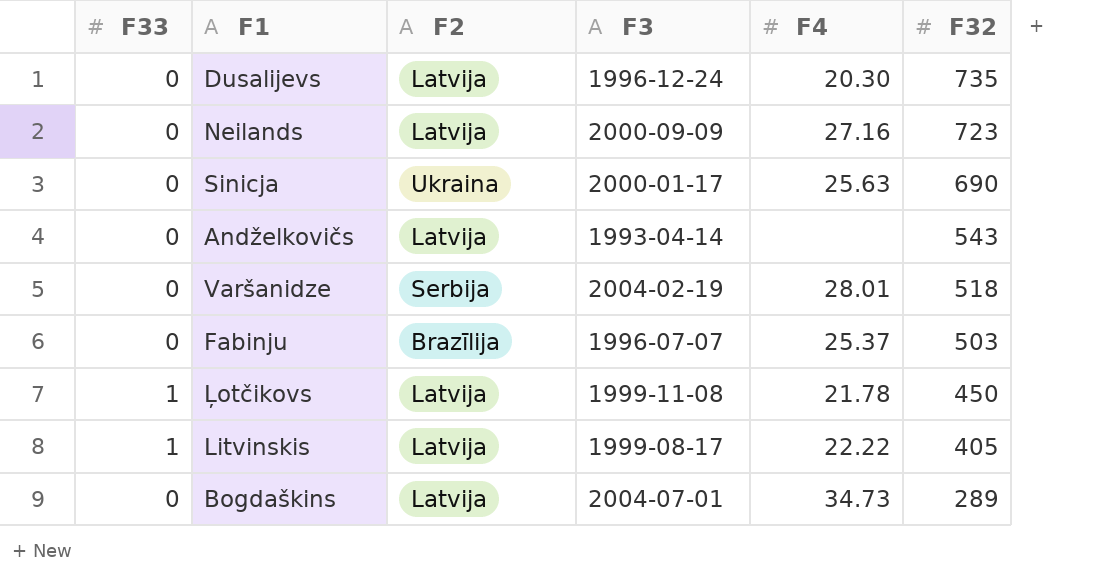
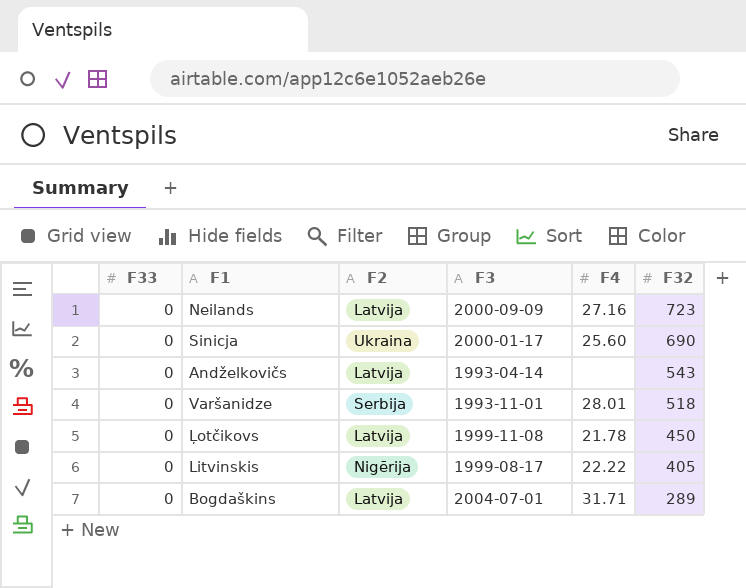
row Dusalijevs: 0 | Latvija | 1996-12-24 | 20.30 | 735 -> none
row Fabinju: 0 | Brazīlija | 1996-07-07 | 25.37 | 503 -> none
Sinicja | F4: 25.63 -> 25.60
Varšanidze | F3: 2004-02-19 -> 1993-11-01
Ļotčikovs | F33: 1 -> 0
Litvinskis | F33: 1 -> 0
Litvinskis | F2: Latvija -> Nigērija
Bogdaškins | F4: 34.73 -> 31.71

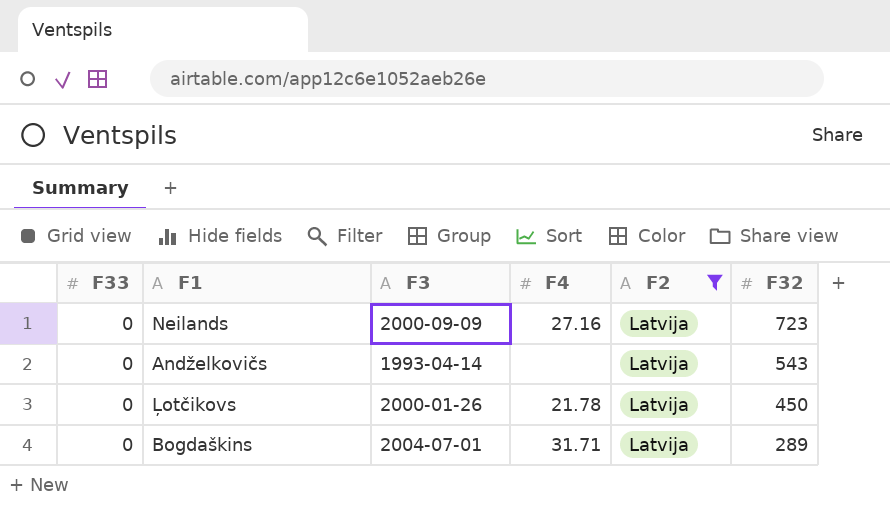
filter: none -> F2 = Latvija
column F2 | position: 3 -> 5
Ļotčikovs | F3: 1999-11-08 -> 2000-01-26

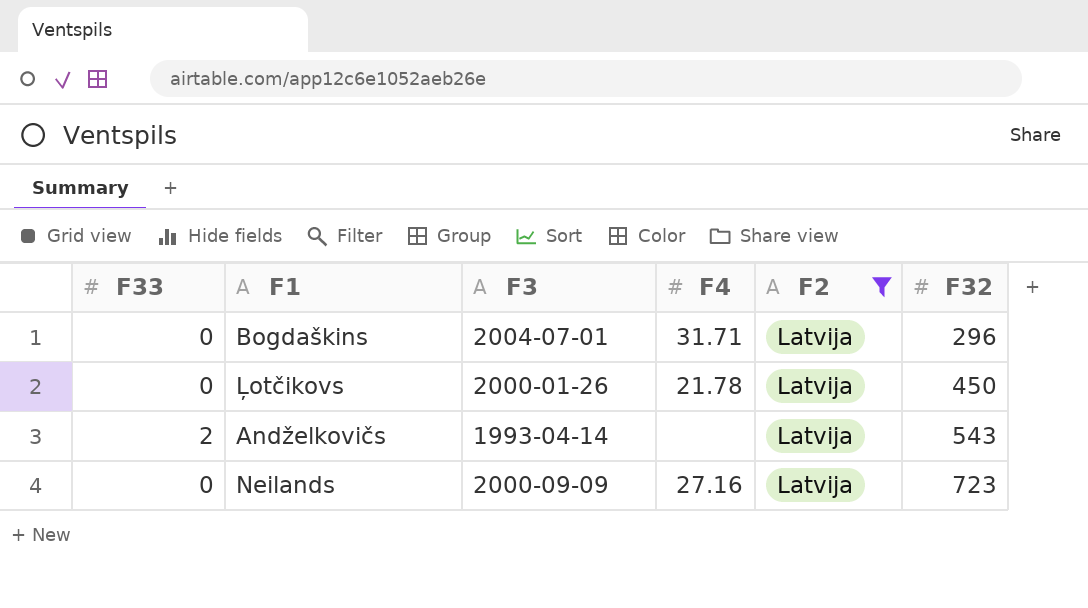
row order: F32 descending -> F32 ascending
Bogdaškins | F32: 289 -> 296
Andželkovičs | F33: 0 -> 2

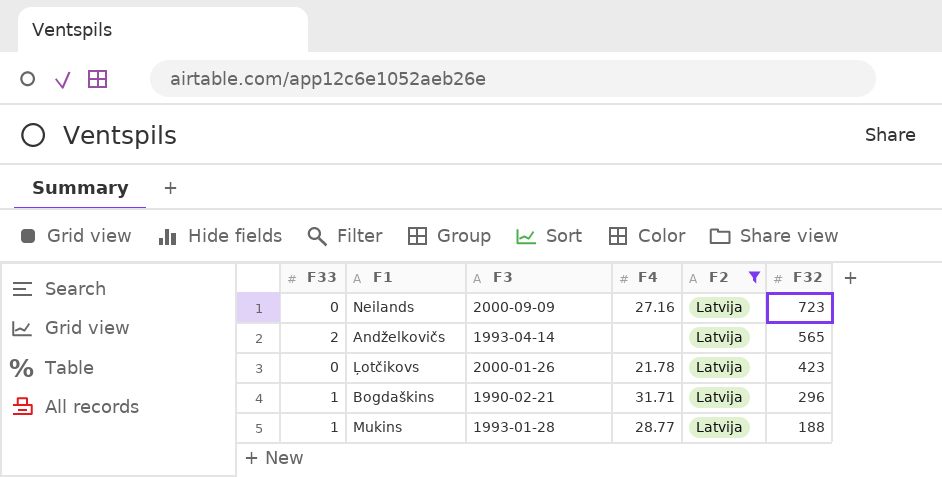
row order: F32 ascending -> F32 descending
Andželkovičs | F32: 543 -> 565
Ļotčikovs | F32: 450 -> 423
Bogdaškins | F33: 0 -> 1
Bogdaškins | F3: 2004-07-01 -> 1990-02-21
row Mukins: none -> 1 | 1993-01-28 | 28.77 | Latvija | 188

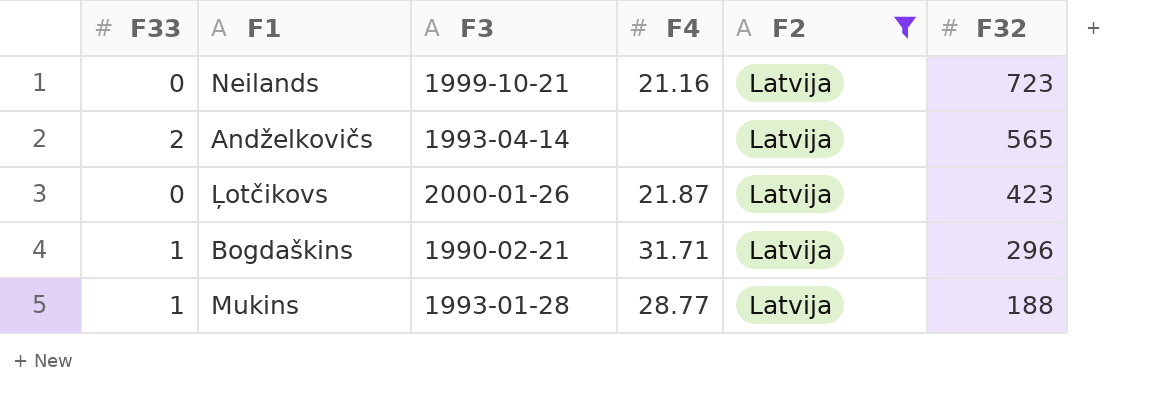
Neilands | F3: 2000-09-09 -> 1999-10-21
Neilands | F4: 27.16 -> 21.16
Ļotčikovs | F4: 21.78 -> 21.87

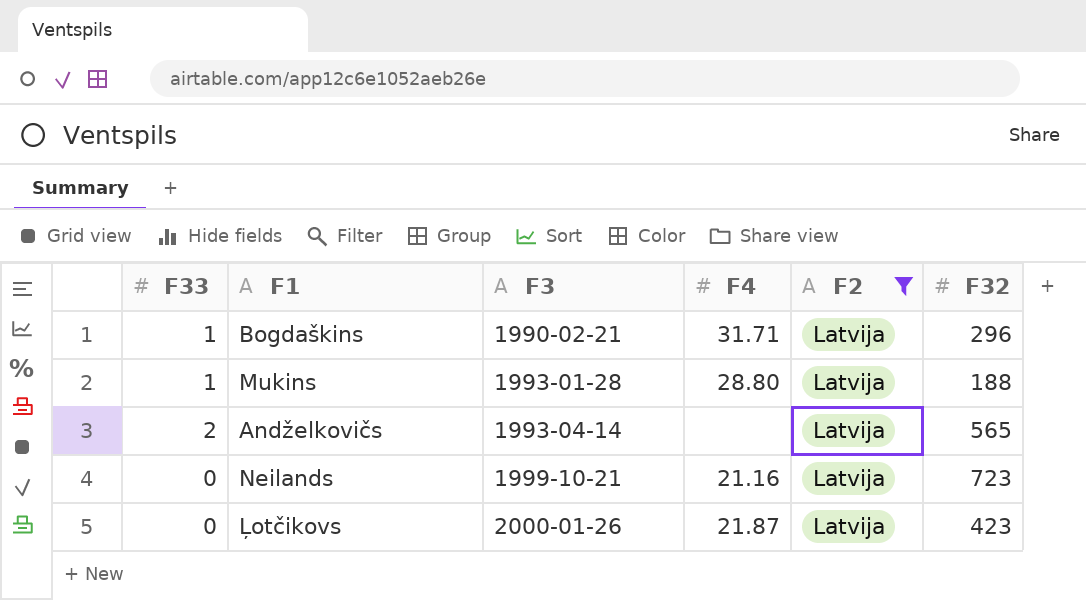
row order: F32 descending -> F3 ascending
Mukins | F4: 28.77 -> 28.80

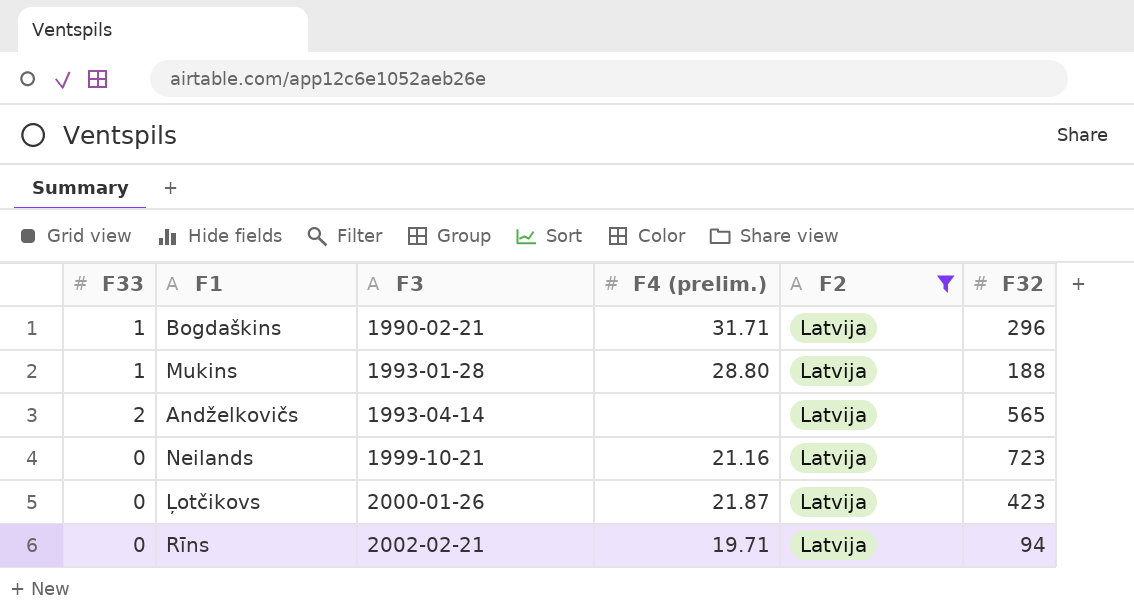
column name: F4 -> F4 (prelim.)
row Rīns: none -> 0 | 2002-02-21 | 19.71 | Latvija | 94

